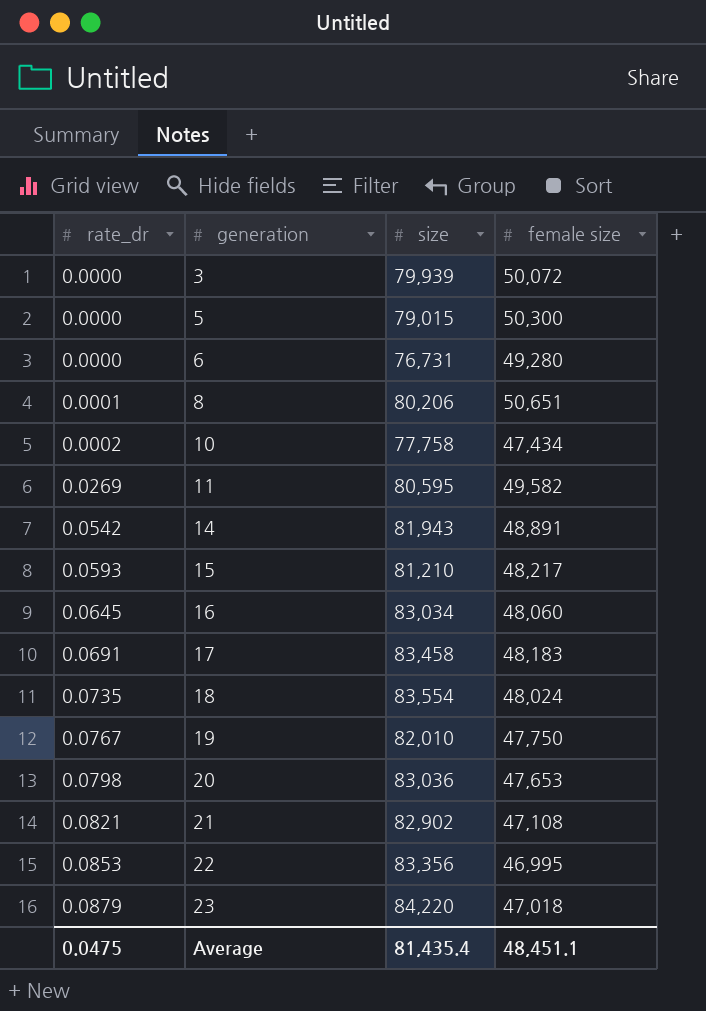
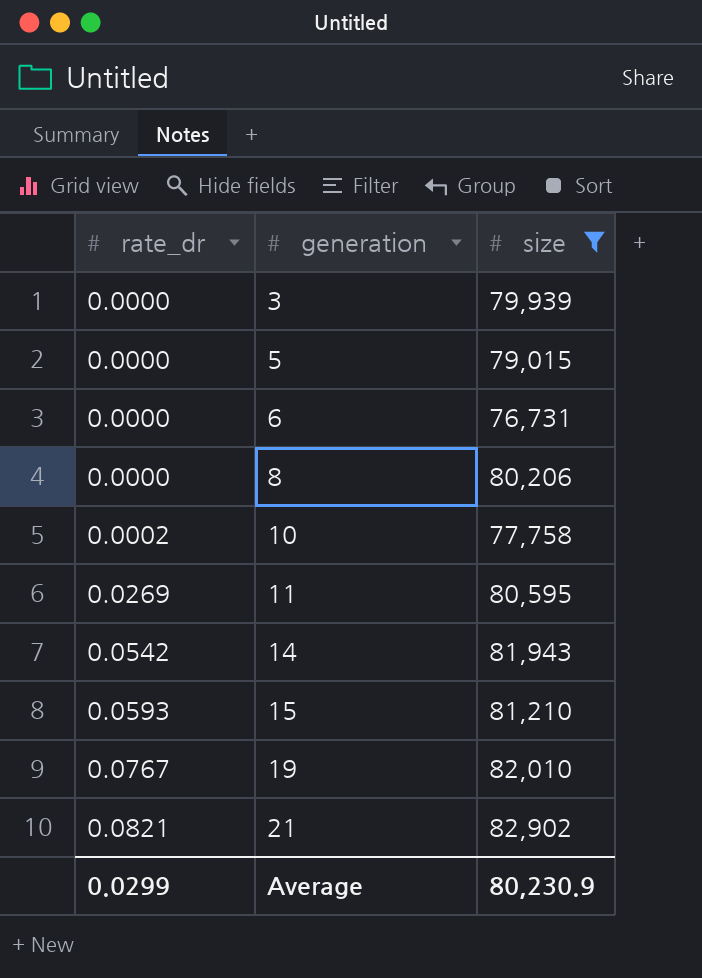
filter: none -> size <= 82,902
column female size | position: 4 -> none
8 | rate_dr: 0.0001 -> 0.0000
Average | rate_dr: 0.0475 -> 0.0299
Average | size: 81,435.4 -> 80,230.9

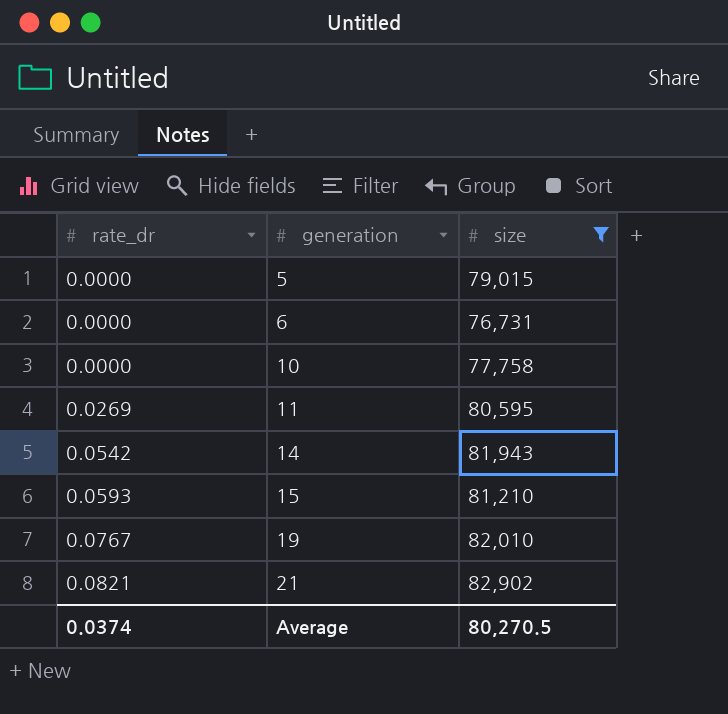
row 3: 0.0000 | 79,939 -> none
row 8: 0.0000 | 80,206 -> none
10 | rate_dr: 0.0002 -> 0.0000
Average | rate_dr: 0.0299 -> 0.0374
Average | size: 80,230.9 -> 80,270.5

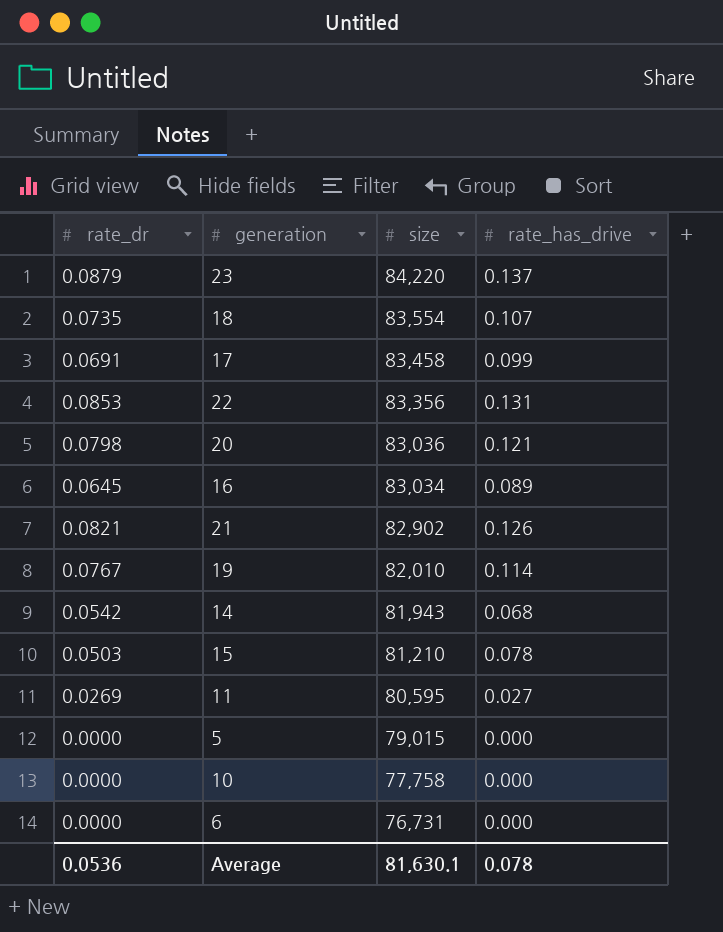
filter: size <= 82,902 -> none
row order: rate_dr ascending -> size descending
column rate_has_drive | position: none -> 4
15 | rate_dr: 0.0593 -> 0.0503
Average | rate_dr: 0.0374 -> 0.0536
Average | size: 80,270.5 -> 81,630.1

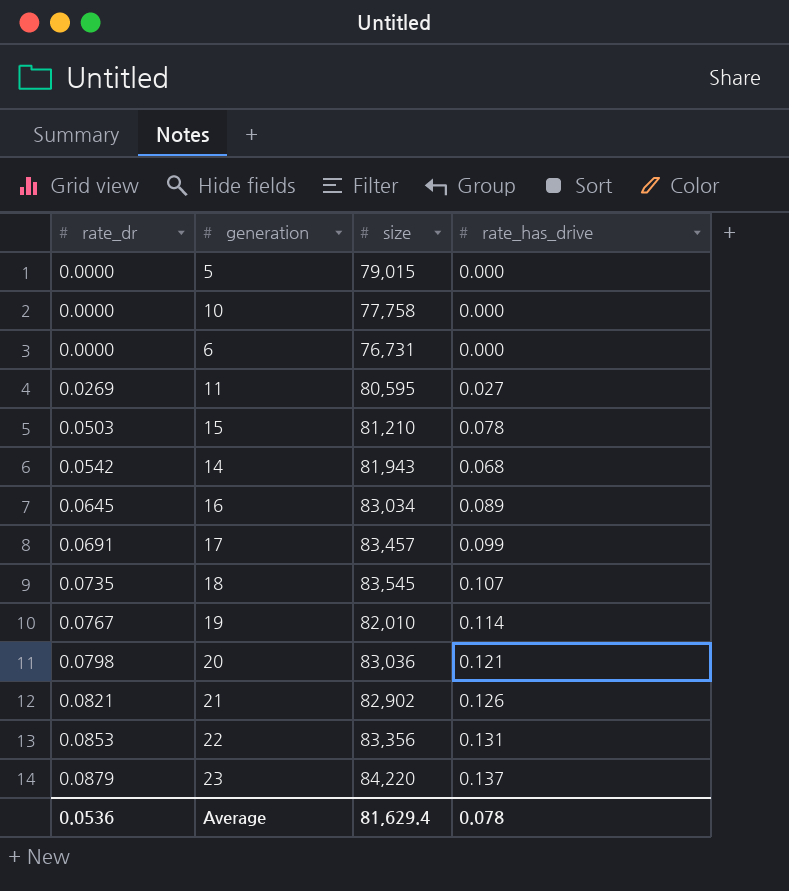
row order: size descending -> rate_dr ascending
17 | size: 83,458 -> 83,457
18 | size: 83,554 -> 83,545
Average | size: 81,630.1 -> 81,629.4

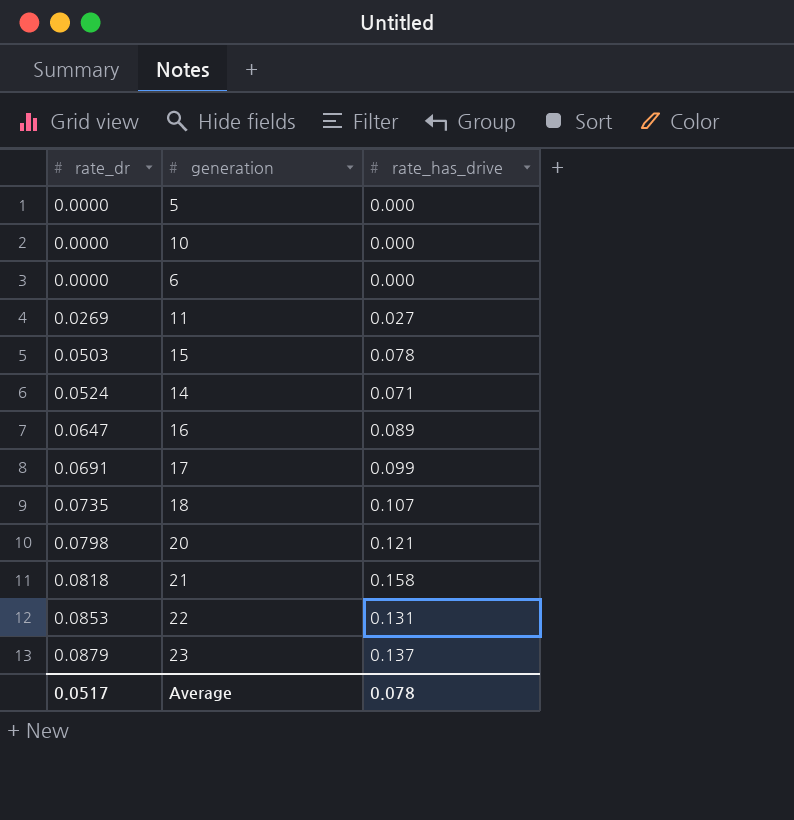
column size | position: 3 -> none
row 19: 0.0767 | 82,010 | 0.114 -> none
14 | rate_dr: 0.0542 -> 0.0524
14 | rate_has_drive: 0.068 -> 0.071
16 | rate_dr: 0.0645 -> 0.0647
21 | rate_dr: 0.0821 -> 0.0818
21 | rate_has_drive: 0.126 -> 0.158
Average | rate_dr: 0.0536 -> 0.0517

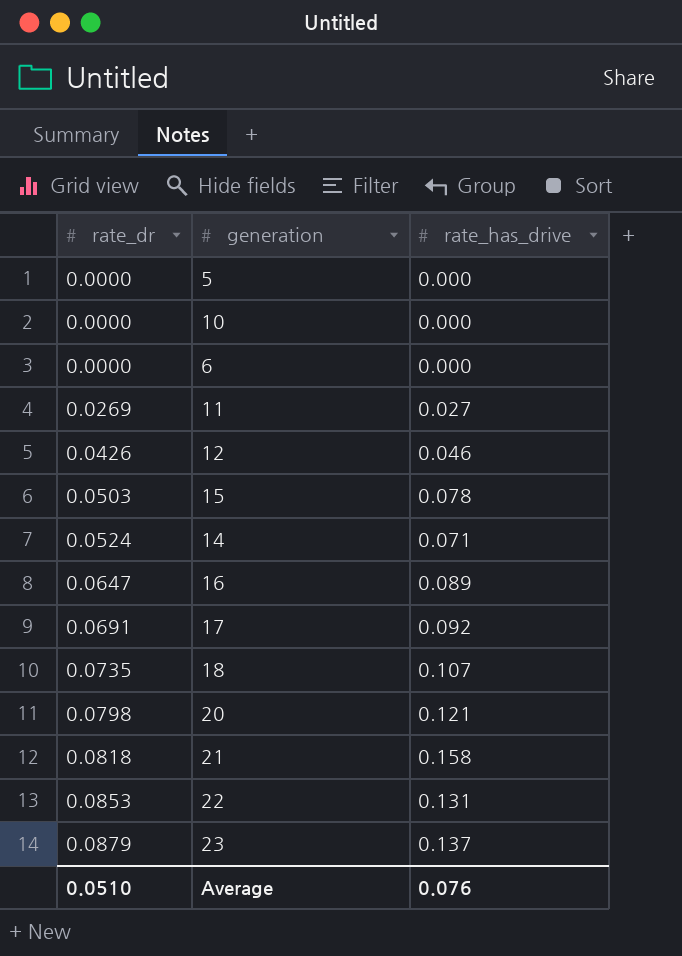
row 12: none -> 0.0426 | 0.046
17 | rate_has_drive: 0.099 -> 0.092
Average | rate_dr: 0.0517 -> 0.0510
Average | rate_has_drive: 0.078 -> 0.076

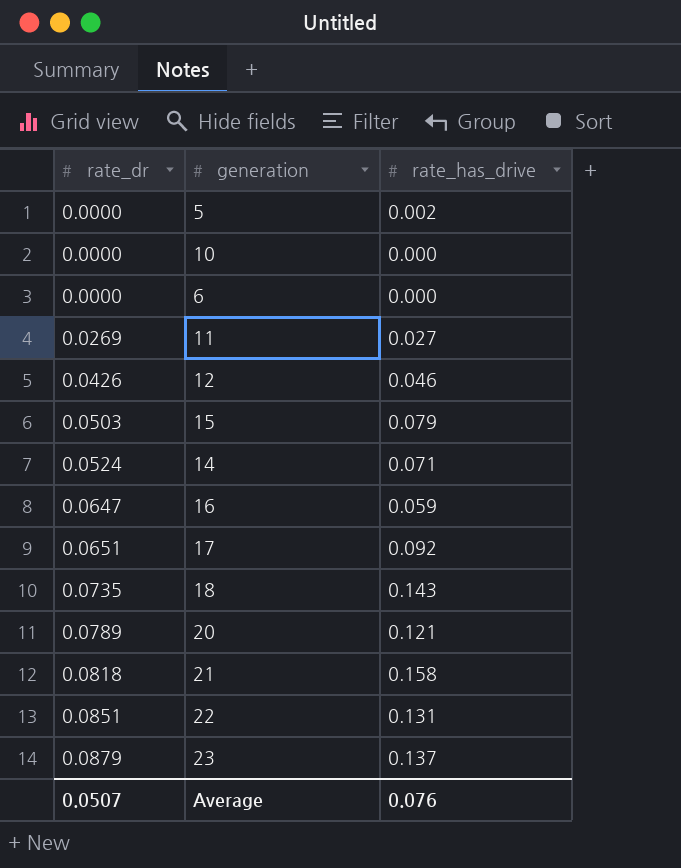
5 | rate_has_drive: 0.000 -> 0.002
15 | rate_has_drive: 0.078 -> 0.079
16 | rate_has_drive: 0.089 -> 0.059
17 | rate_dr: 0.0691 -> 0.0651
18 | rate_has_drive: 0.107 -> 0.143
20 | rate_dr: 0.0798 -> 0.0789
22 | rate_dr: 0.0853 -> 0.0851
Average | rate_dr: 0.0510 -> 0.0507

